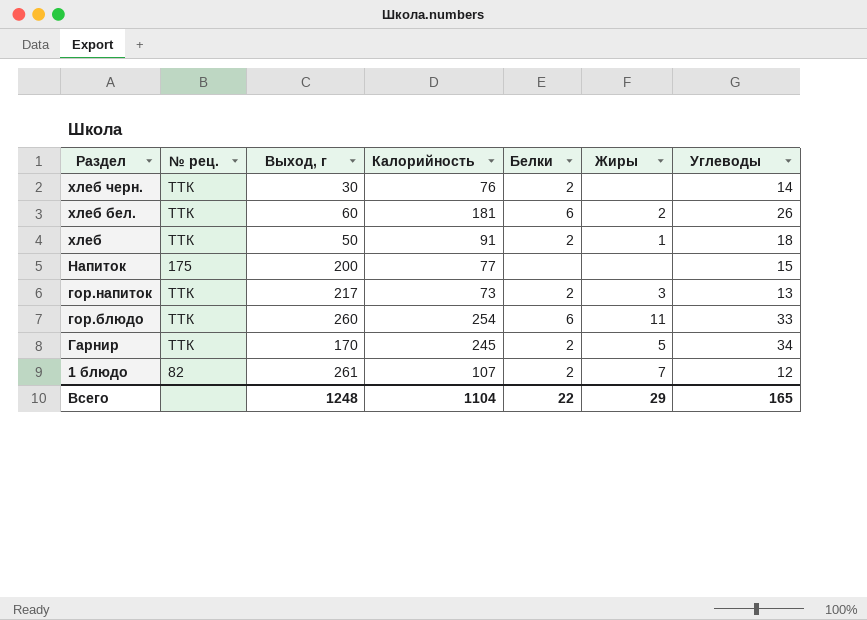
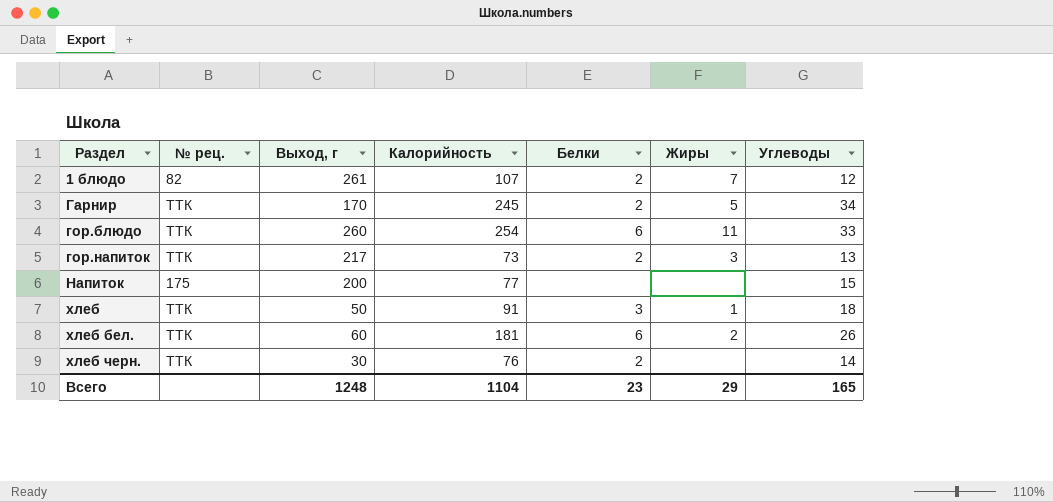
row order: Раздел descending -> Раздел ascending
хлеб | Белки: 2 -> 3
Всего | Белки: 22 -> 23

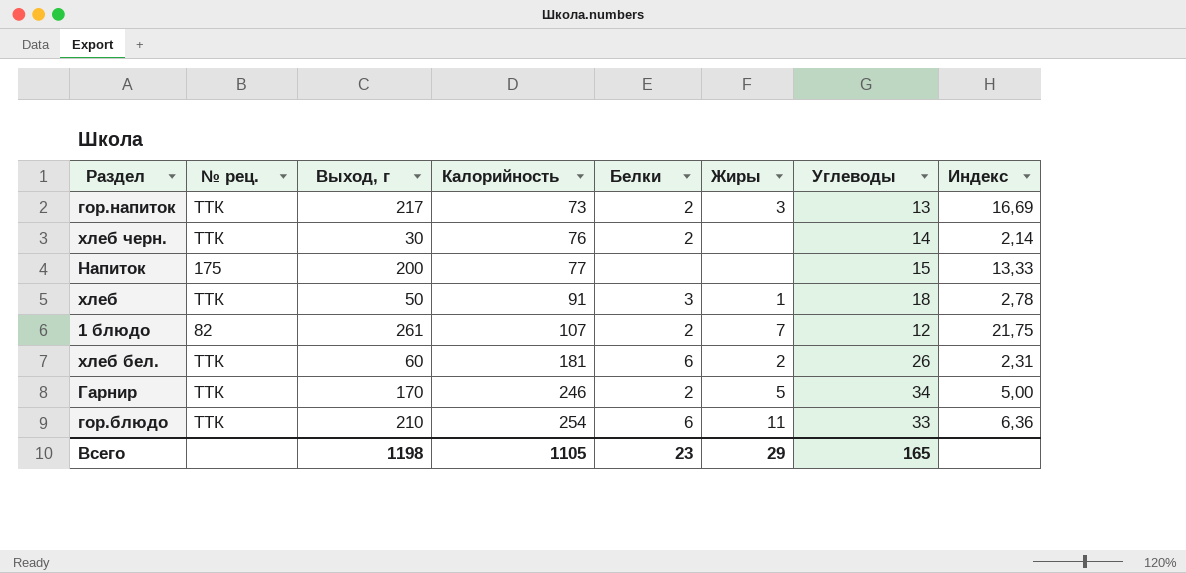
row order: Раздел ascending -> Калорийность ascending
column Индекс | formula: none -> [Выход, г] / [Углеводы]
Гарнир | Калорийность: 245 -> 246
гор.блюдо | Выход, г: 260 -> 210
Всего | Выход, г: 1248 -> 1198
Всего | Калорийность: 1104 -> 1105

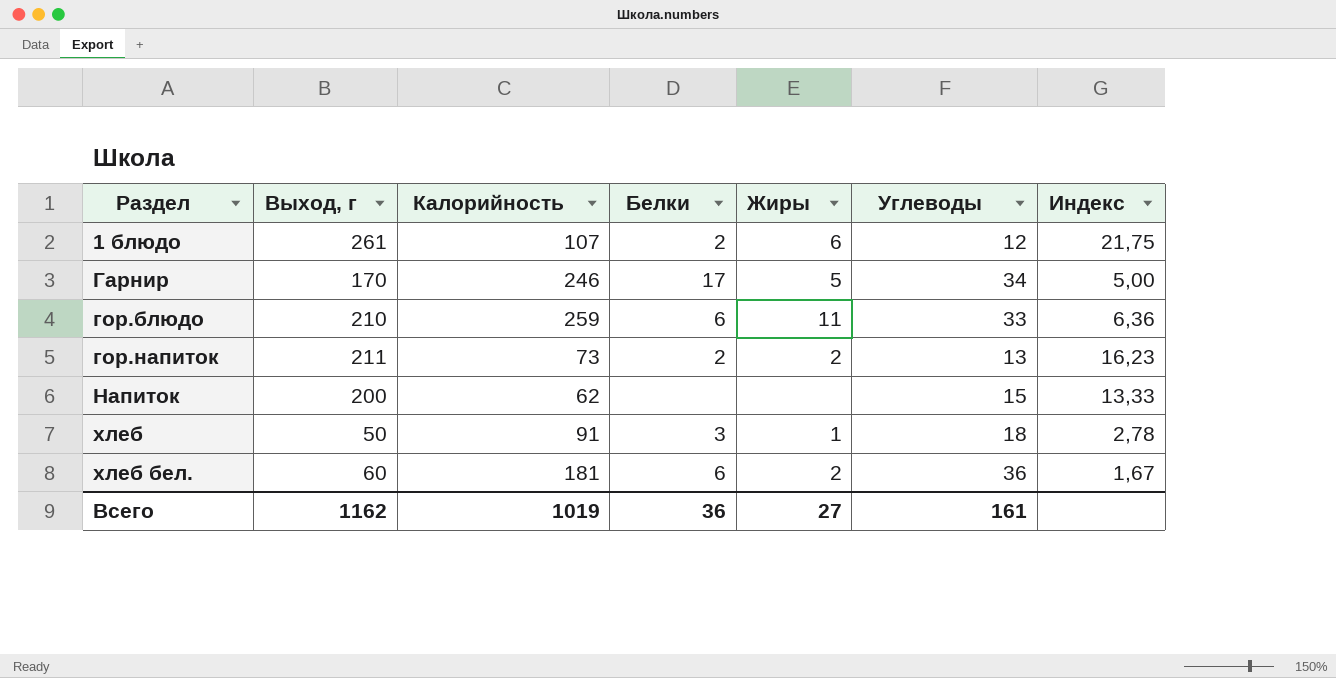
row order: Калорийность ascending -> Раздел ascending
column № рец. | position: 2 -> none
row хлеб черн.: ТТК | 30 | 76 | 2 | none | 14 | 2,14 -> none
1 блюдо | Жиры: 7 -> 6
Гарнир | Белки: 2 -> 17
гор.блюдо | Калорийность: 254 -> 259
гор.напиток | Выход, г: 217 -> 211
гор.напиток | Жиры: 3 -> 2
гор.напиток | Индекс: 16,69 -> 16,23
Напиток | Калорийность: 77 -> 62
хлеб бел. | Углеводы: 26 -> 36
хлеб бел. | Индекс: 2,31 -> 1,67
Всего | Выход, г: 1198 -> 1162
Всего | Калорийность: 1105 -> 1019
Всего | Белки: 23 -> 36
Всего | Жиры: 29 -> 27
Всего | Углеводы: 165 -> 161

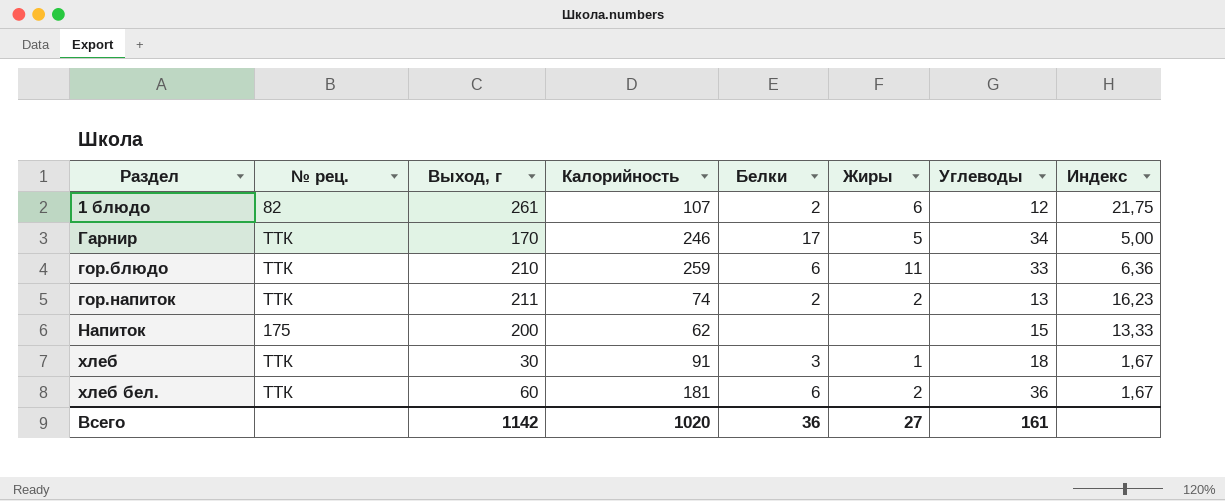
column № рец. | position: none -> 2
гор.напиток | Калорийность: 73 -> 74
хлеб | Выход, г: 50 -> 30
хлеб | Индекс: 2,78 -> 1,67
Всего | Выход, г: 1162 -> 1142
Всего | Калорийность: 1019 -> 1020

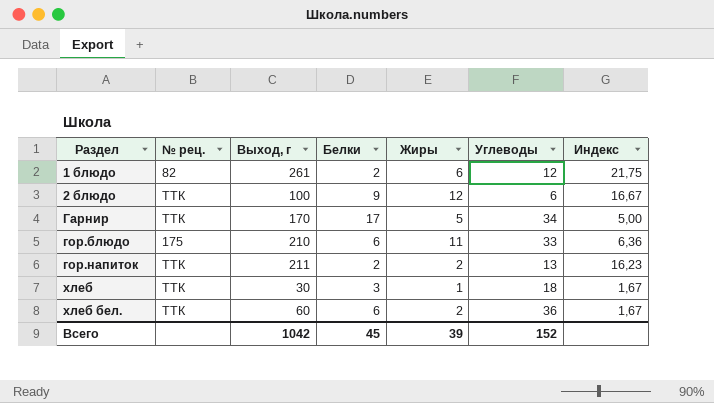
column Калорийность | position: 4 -> none
row Напиток: 175 | 200 | 62 | none | none | 15 | 13,33 -> none
row 2 блюдо: none -> ТТК | 100 | 9 | 12 | 6 | 16,67
гор.блюдо | № рец.: ТТК -> 175
Всего | Выход, г: 1142 -> 1042
Всего | Белки: 36 -> 45
Всего | Жиры: 27 -> 39
Всего | Углеводы: 161 -> 152

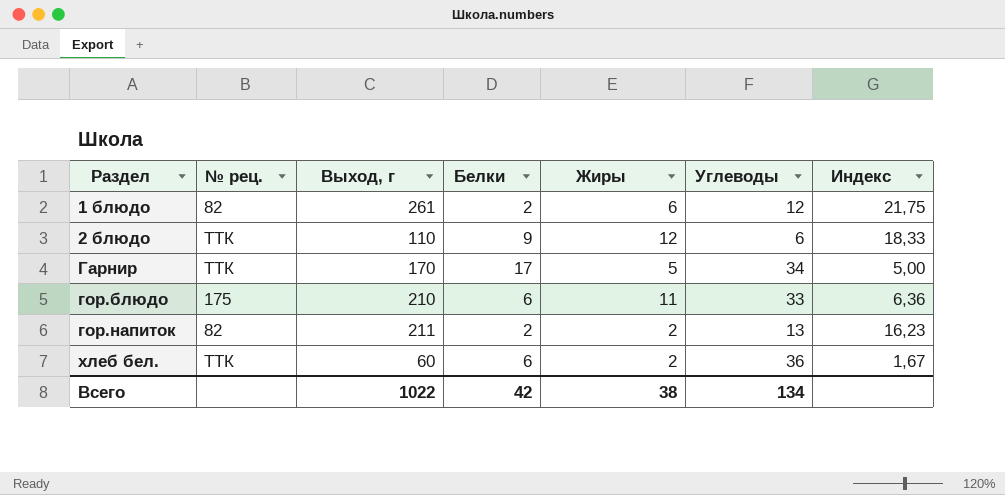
row хлеб: ТТК | 30 | 3 | 1 | 18 | 1,67 -> none
2 блюдо | Выход, г: 100 -> 110
2 блюдо | Индекс: 16,67 -> 18,33
гор.напиток | № рец.: ТТК -> 82
Всего | Выход, г: 1042 -> 1022
Всего | Белки: 45 -> 42
Всего | Жиры: 39 -> 38
Всего | Углеводы: 152 -> 134

